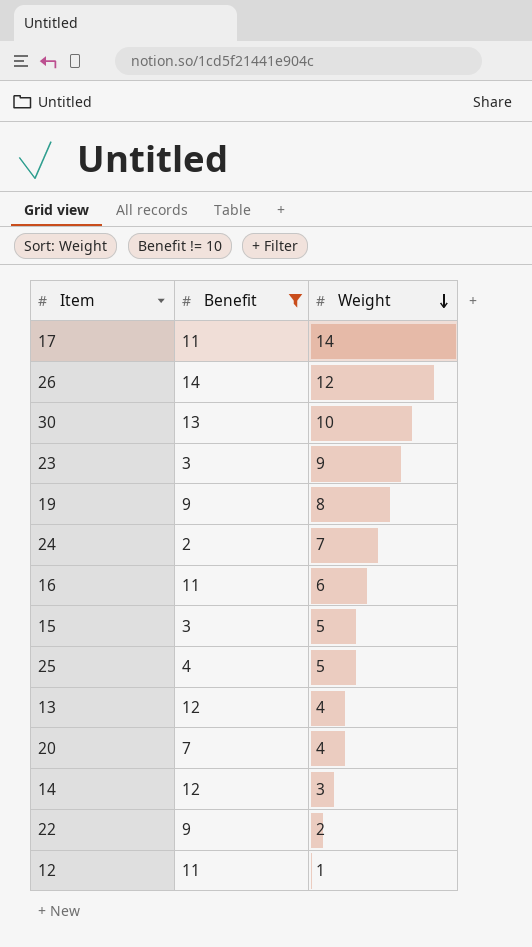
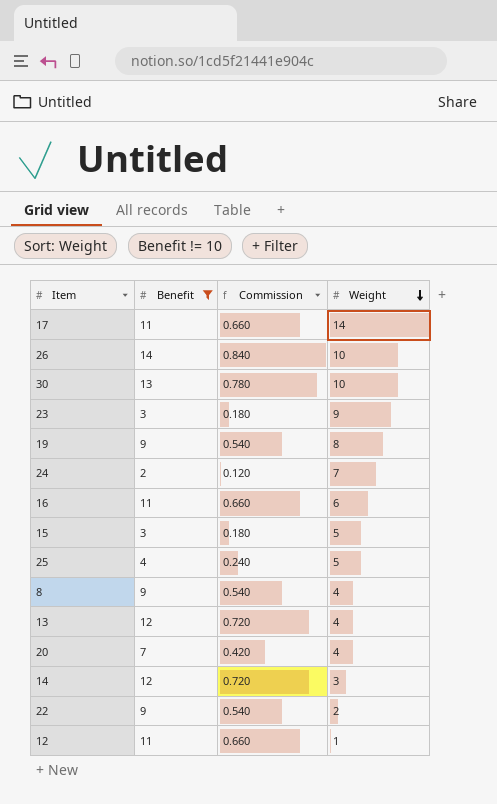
column Commission | formula: none -> [Benefit] * 0.06
26 | Weight: 12 -> 10
row 8: none -> 9 | 0.540 | 4

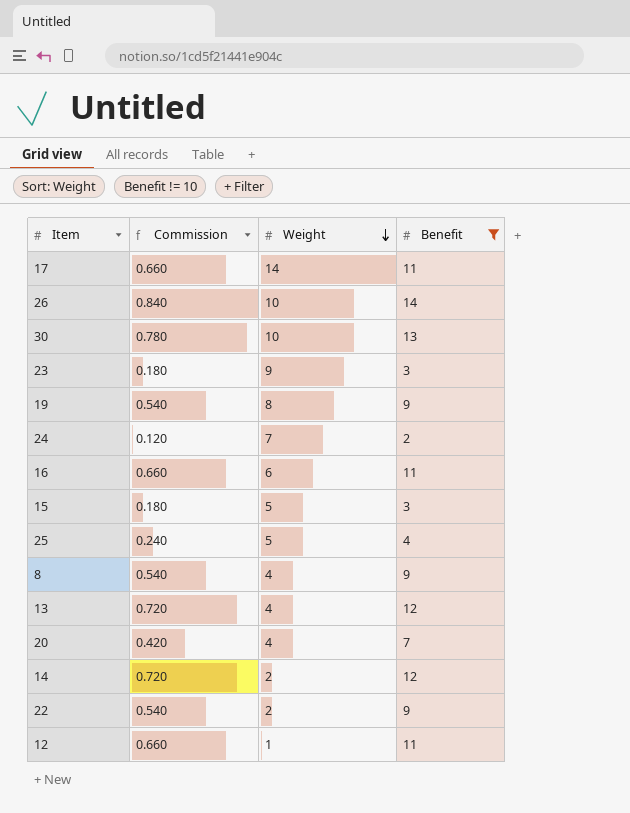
column Benefit | position: 2 -> 4
14 | Weight: 3 -> 2

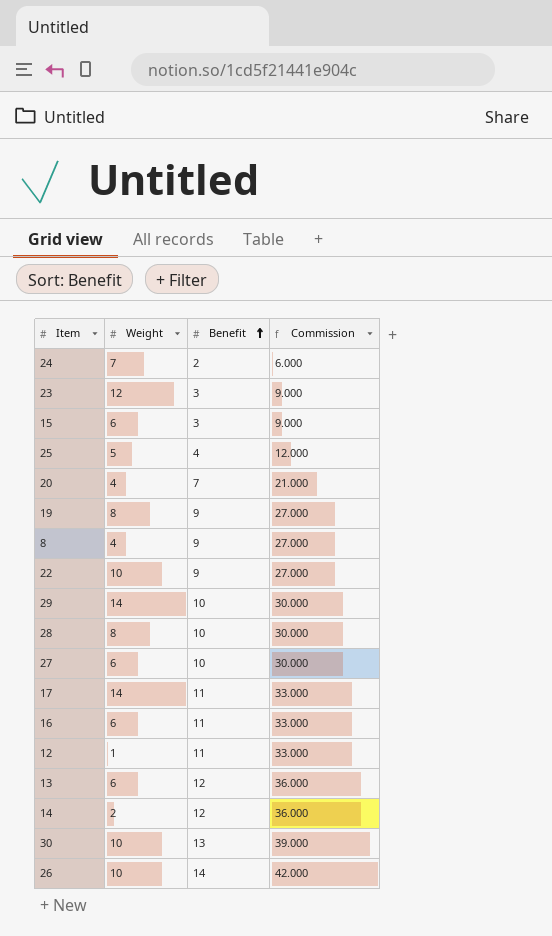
filter: Benefit != 10 -> none
row order: Weight descending -> Benefit ascending
column Commission | formula: [Benefit] * 0.06 -> [Benefit] * 3
column Commission | position: 2 -> 4
23 | Weight: 9 -> 12
15 | Weight: 5 -> 6
22 | Weight: 2 -> 10
13 | Weight: 4 -> 6

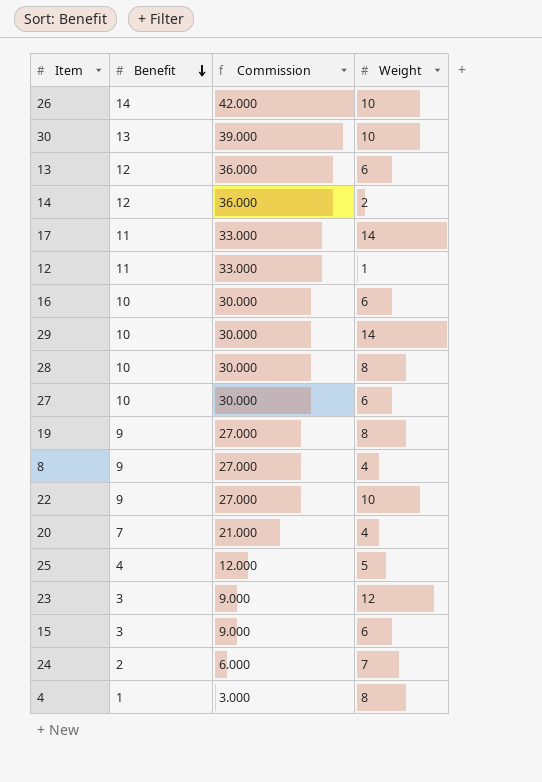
row order: Benefit ascending -> Benefit descending
column Weight | position: 2 -> 4
16 | Benefit: 11 -> 10
16 | Commission: 33.000 -> 30.000
row 4: none -> 1 | 3.000 | 8

